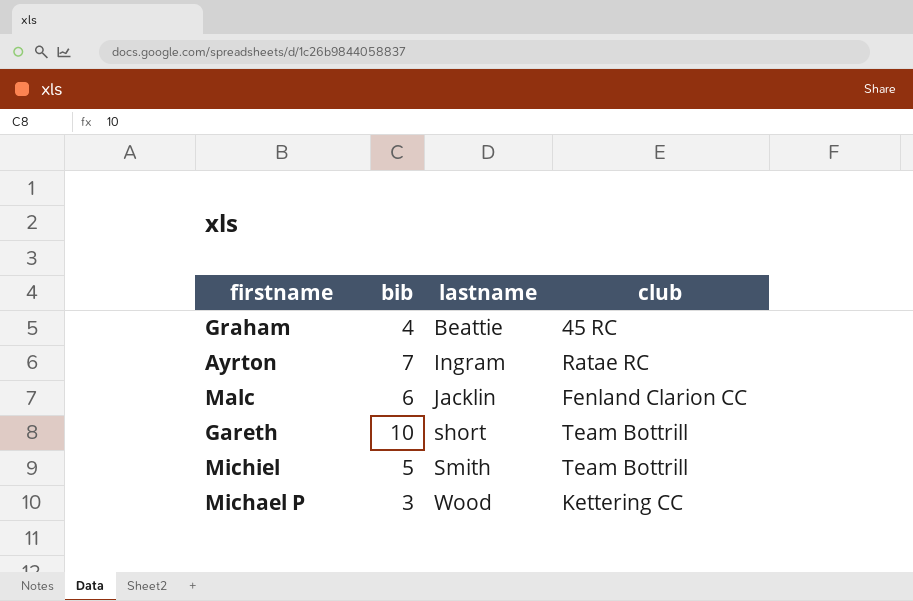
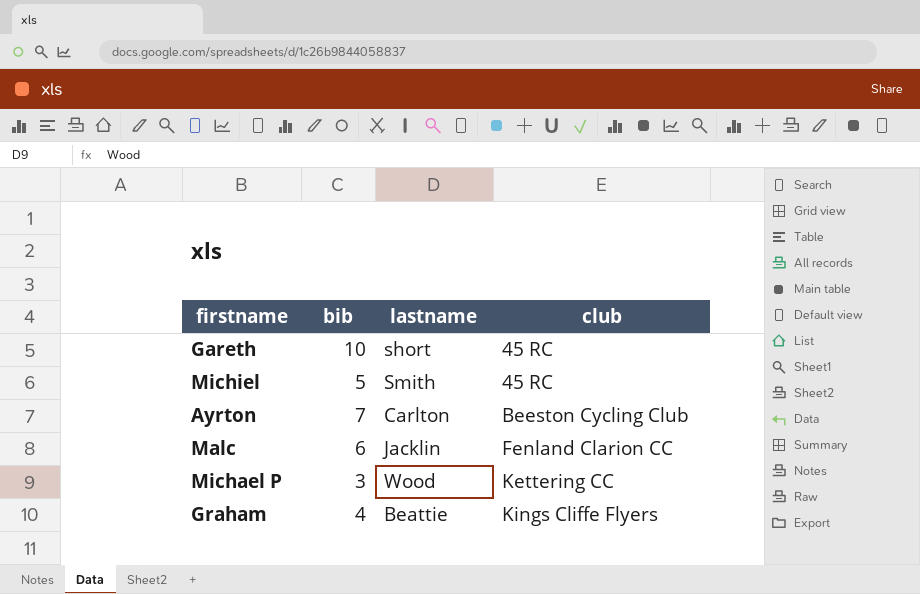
row order: lastname ascending -> club ascending
Gareth | club: Team Bottrill -> 45 RC
Michiel | club: Team Bottrill -> 45 RC
Ayrton | lastname: Ingram -> Carlton
Ayrton | club: Ratae RC -> Beeston Cycling Club
Graham | club: 45 RC -> Kings Cliffe Flyers

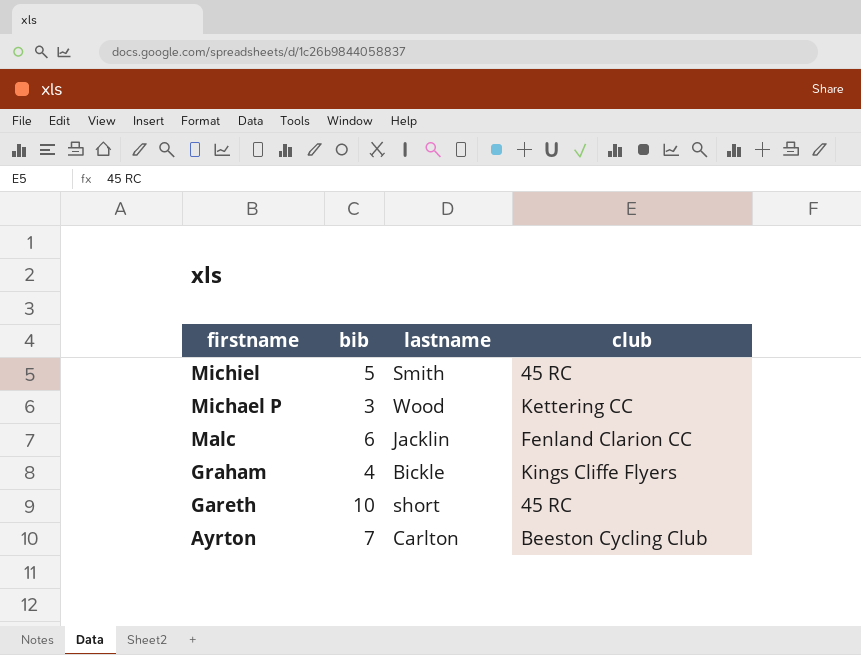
row order: club ascending -> firstname descending
Graham | lastname: Beattie -> Bickle

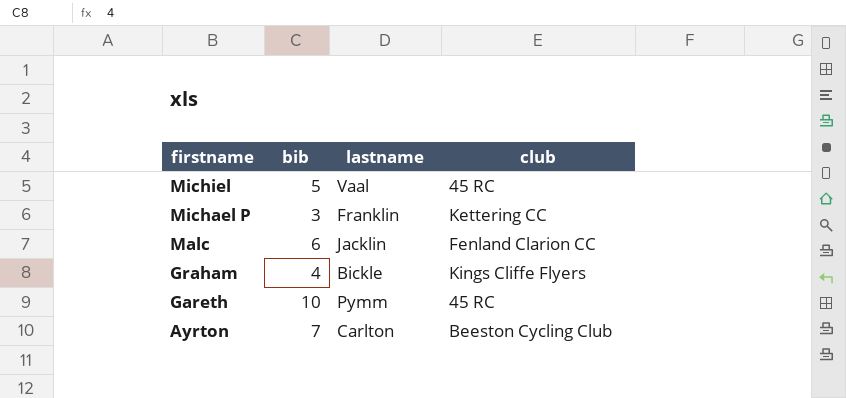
Michiel | lastname: Smith -> Vaal
Michael P | lastname: Wood -> Franklin
Gareth | lastname: short -> Pymm

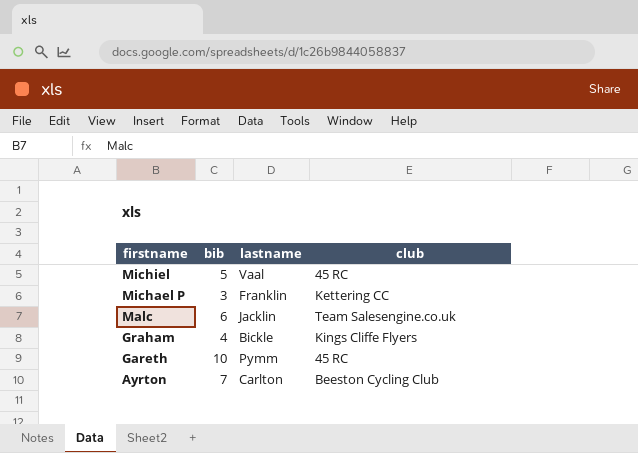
Malc | club: Fenland Clarion CC -> Team Salesengine.co.uk

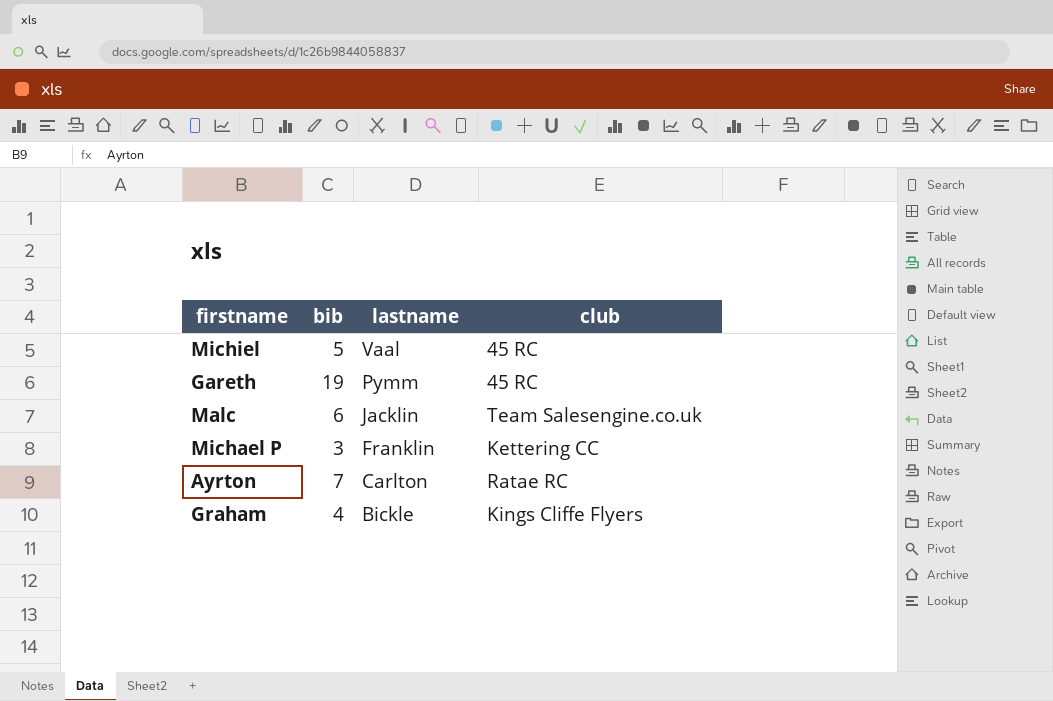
row order: firstname descending -> lastname descending
Gareth | bib: 10 -> 19
Ayrton | club: Beeston Cycling Club -> Ratae RC

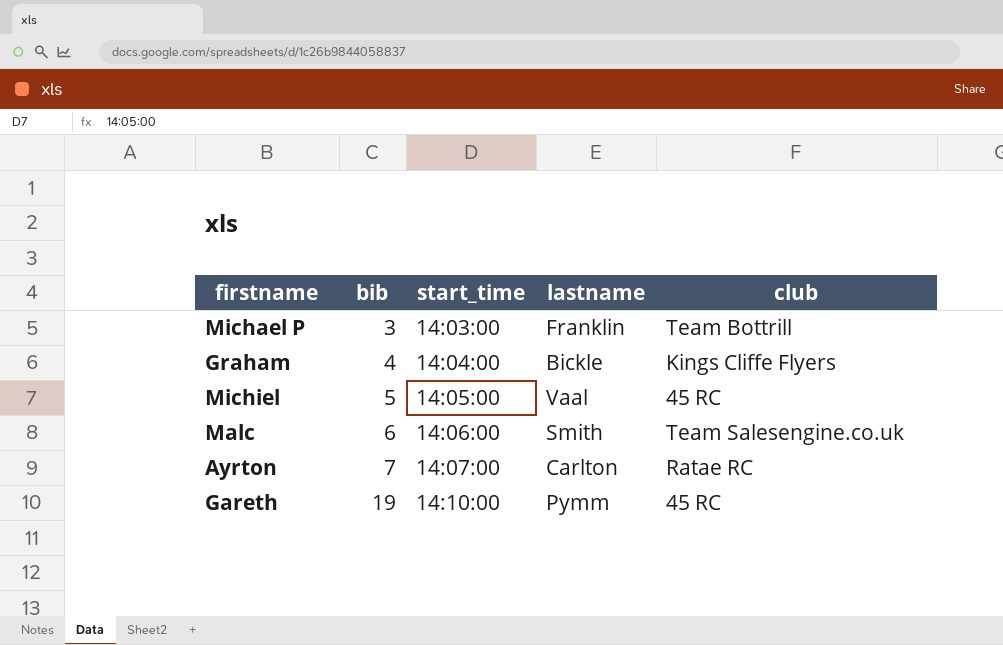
row order: lastname descending -> bib ascending
column start_time | position: none -> 3
Michael P | club: Kettering CC -> Team Bottrill
Malc | lastname: Jacklin -> Smith

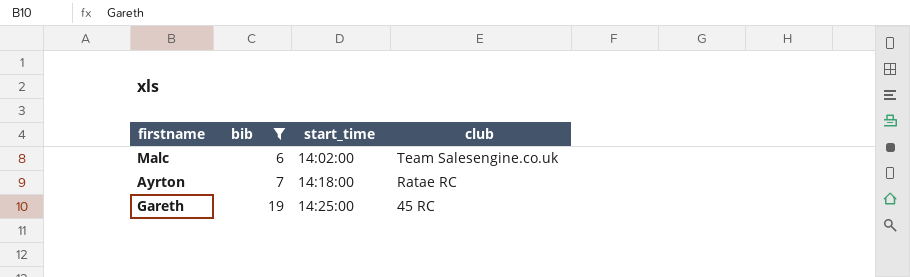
filter: none -> bib >= 6
column lastname | position: 4 -> none
Malc | start_time: 14:06:00 -> 14:02:00
Ayrton | start_time: 14:07:00 -> 14:18:00
Gareth | start_time: 14:10:00 -> 14:25:00

